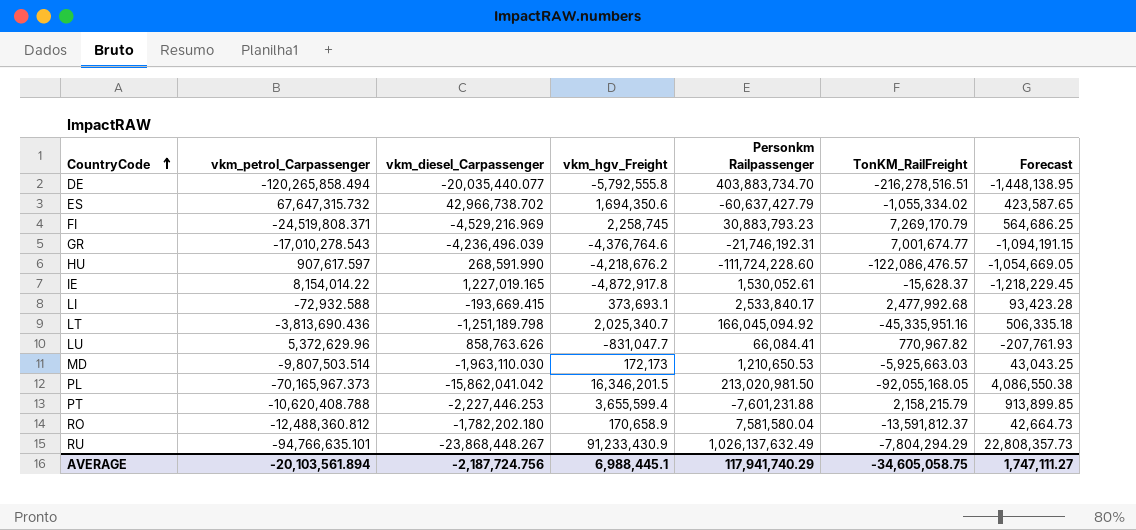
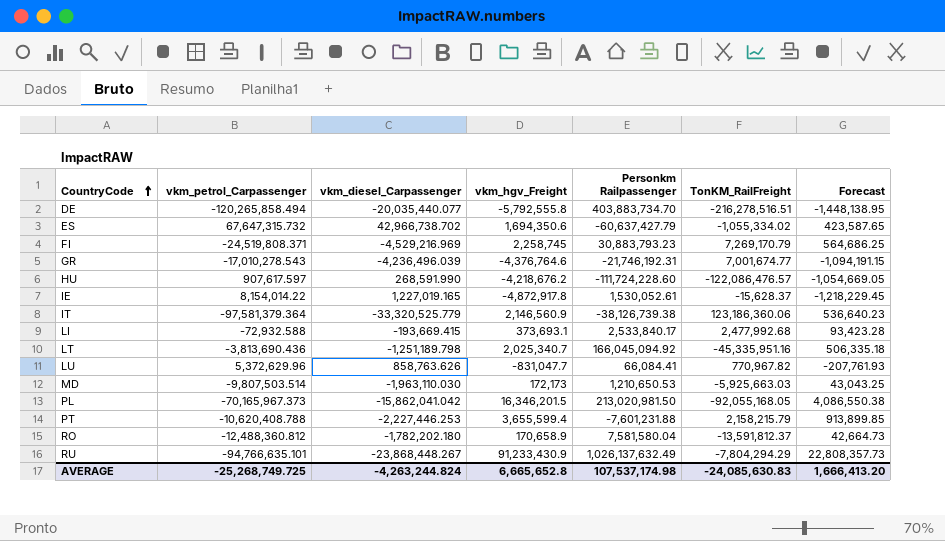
row IT: none -> -97,581,379.364 | -33,320,525.779 | 2,146,560.9 | -38,126,739.38 | 123,186,360.06 | 536,640.23
AVERAGE | vkm_petrol_Carpassenger: -20,103,561.894 -> -25,268,749.725
AVERAGE | vkm_diesel_Carpassenger: -2,187,724.756 -> -4,263,244.824
AVERAGE | vkm_hgv_Freight: 6,988,445.1 -> 6,665,652.8
AVERAGE | Personkm Railpassenger: 117,941,740.29 -> 107,537,174.98
AVERAGE | TonKM_RailFreight: -34,605,058.75 -> -24,085,630.83
AVERAGE | Forecast: 1,747,111.27 -> 1,666,413.20

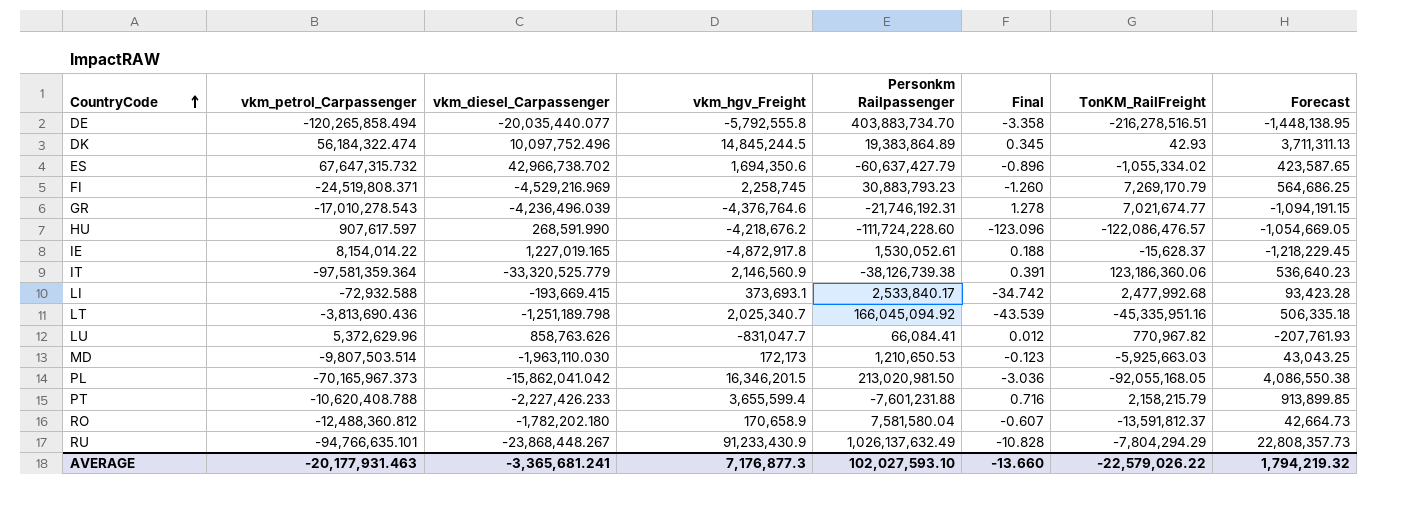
column Final | formula: none -> [Personkm Railpassenger] / [vkm_petrol_Carpassenger]
row DK: none -> 56,184,322.474 | 10,097,752.496 | 14,845,244.5 | 19,383,864.89 | 0.345 | 42.93 | 3,711,311.13
GR | TonKM_RailFreight: 7,001,674.77 -> 7,021,674.77
IT | vkm_petrol_Carpassenger: -97,581,379.364 -> -97,581,359.364
PT | vkm_diesel_Carpassenger: -2,227,446.253 -> -2,227,426.233
AVERAGE | vkm_petrol_Carpassenger: -25,268,749.725 -> -20,177,931.463
AVERAGE | vkm_diesel_Carpassenger: -4,263,244.824 -> -3,365,681.241
AVERAGE | vkm_hgv_Freight: 6,665,652.8 -> 7,176,877.3
AVERAGE | Personkm Railpassenger: 107,537,174.98 -> 102,027,593.10
AVERAGE | TonKM_RailFreight: -24,085,630.83 -> -22,579,026.22
AVERAGE | Forecast: 1,666,413.20 -> 1,794,219.32

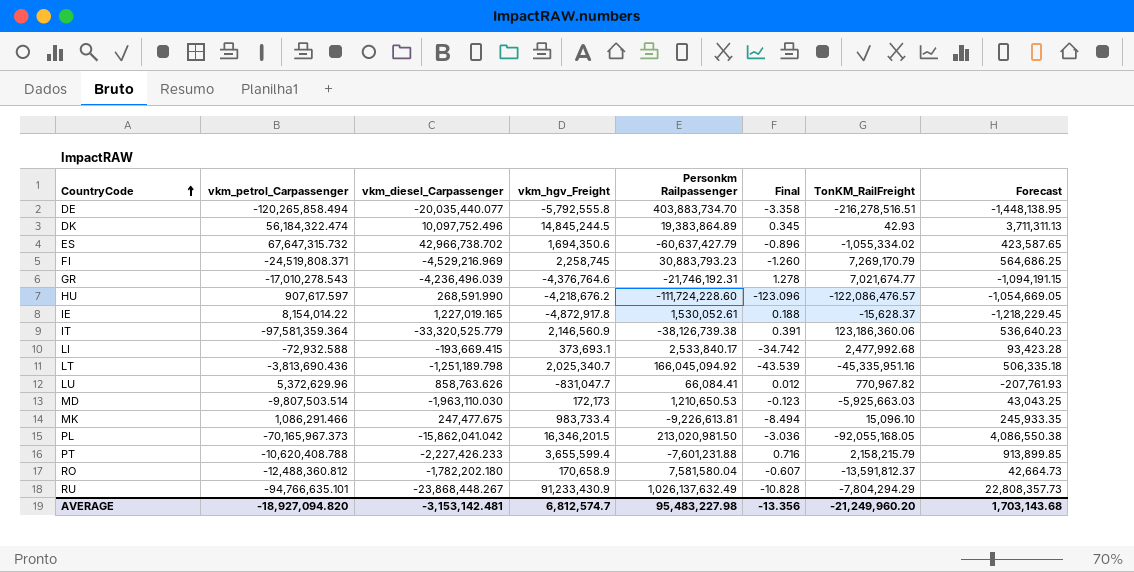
row MK: none -> 1,086,291.466 | 247,477.675 | 983,733.4 | -9,226,613.81 | -8.494 | 15,096.10 | 245,933.35
AVERAGE | vkm_petrol_Carpassenger: -20,177,931.463 -> -18,927,094.820
AVERAGE | vkm_diesel_Carpassenger: -3,365,681.241 -> -3,153,142.481
AVERAGE | vkm_hgv_Freight: 7,176,877.3 -> 6,812,574.7
AVERAGE | Personkm Railpassenger: 102,027,593.10 -> 95,483,227.98
AVERAGE | Final: -13.660 -> -13.356
AVERAGE | TonKM_RailFreight: -22,579,026.22 -> -21,249,960.20
AVERAGE | Forecast: 1,794,219.32 -> 1,703,143.68

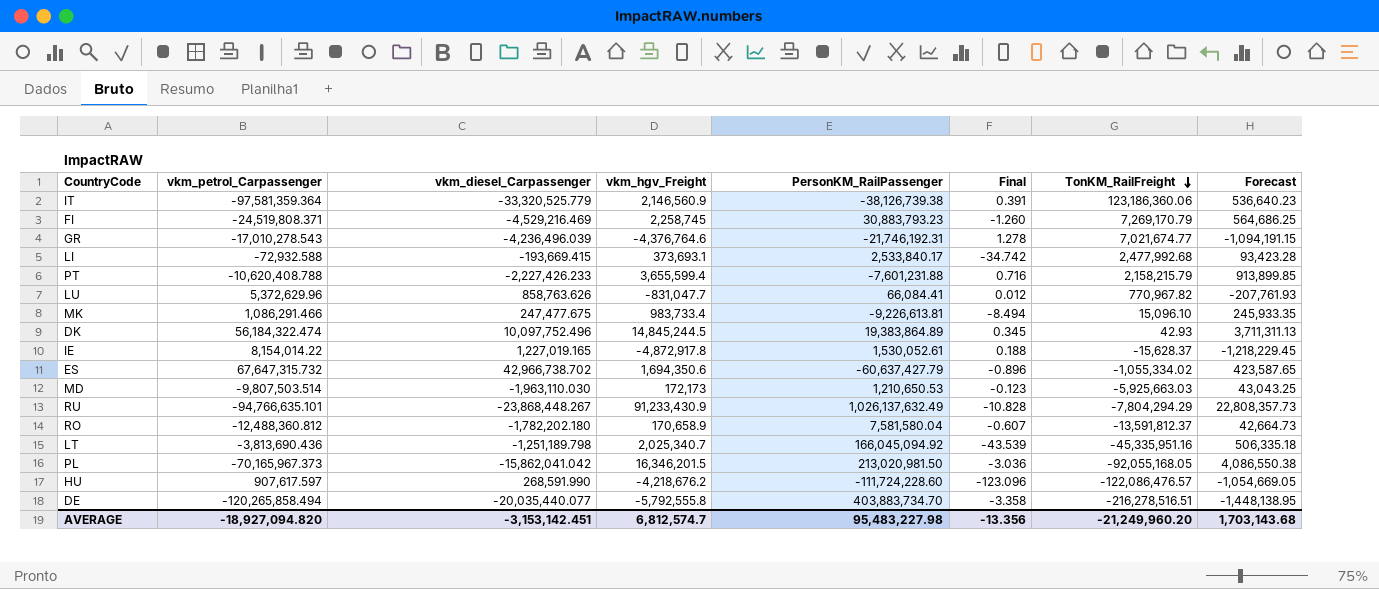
row order: CountryCode ascending -> TonKM_RailFreight descending
column name: Personkm Railpassenger -> PersonKM_RailPassenger
FI | vkm_diesel_Carpassenger: -4,529,216.969 -> -4,529,216.469
AVERAGE | vkm_diesel_Carpassenger: -3,153,142.481 -> -3,153,142.451

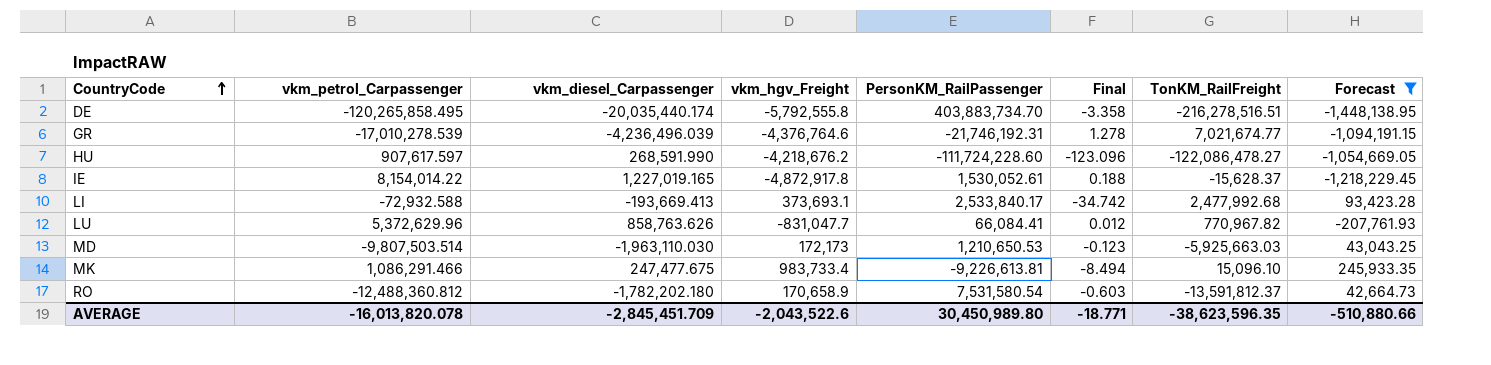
filter: none -> Forecast <= 245,933.35
row order: TonKM_RailFreight descending -> CountryCode ascending
DE | vkm_petrol_Carpassenger: -120,265,858.494 -> -120,265,858.495
DE | vkm_diesel_Carpassenger: -20,035,440.077 -> -20,035,440.174
GR | vkm_petrol_Carpassenger: -17,010,278.543 -> -17,010,278.539
HU | TonKM_RailFreight: -122,086,476.57 -> -122,086,478.27
LI | vkm_diesel_Carpassenger: -193,669.415 -> -193,669.413
RO | PersonKM_RailPassenger: 7,581,580.04 -> 7,531,580.54
RO | Final: -0.607 -> -0.603
AVERAGE | vkm_petrol_Carpassenger: -18,927,094.820 -> -16,013,820.078
AVERAGE | vkm_diesel_Carpassenger: -3,153,142.451 -> -2,845,451.709
AVERAGE | vkm_hgv_Freight: 6,812,574.7 -> -2,043,522.6
AVERAGE | PersonKM_RailPassenger: 95,483,227.98 -> 30,450,989.80
AVERAGE | Final: -13.356 -> -18.771
AVERAGE | TonKM_RailFreight: -21,249,960.20 -> -38,623,596.35
AVERAGE | Forecast: 1,703,143.68 -> -510,880.66

